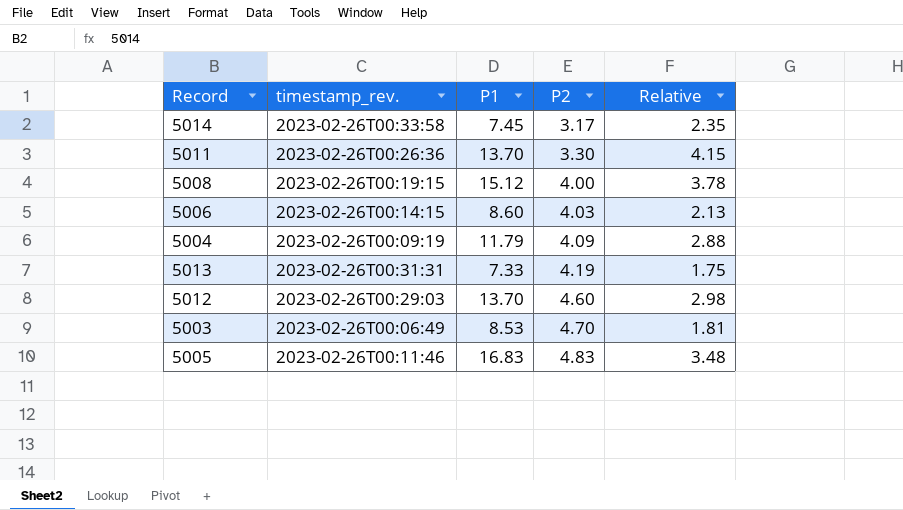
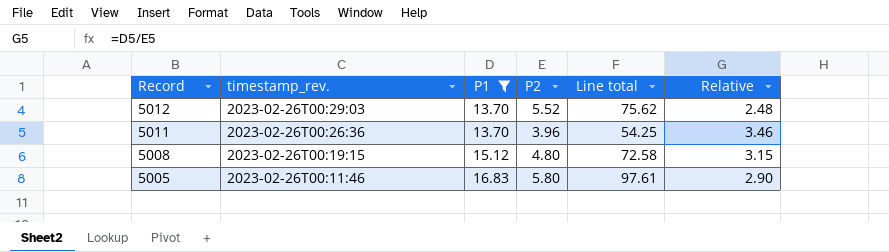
filter: none -> P1 >= 13.70
row order: P2 ascending -> Record descending
column Line total | formula: none -> [P1] * [P2]
5012 | P2: 4.60 -> 5.52
5012 | Relative: 2.98 -> 2.48
5011 | P2: 3.30 -> 3.96
5011 | Relative: 4.15 -> 3.46
5008 | P2: 4.00 -> 4.80
5008 | Relative: 3.78 -> 3.15
5005 | P2: 4.83 -> 5.80
5005 | Relative: 3.48 -> 2.90

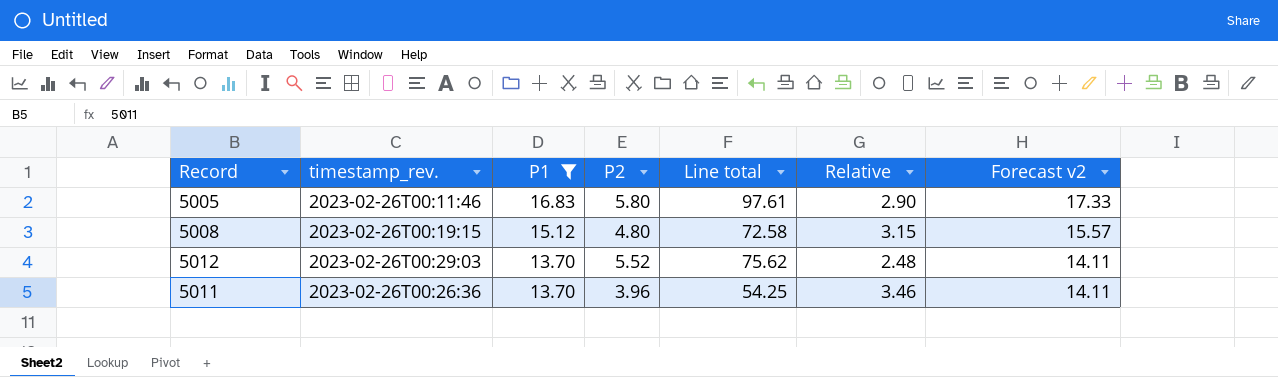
row order: Record descending -> P1 descending
column Forecast v2 | formula: none -> [P1] * 1.03

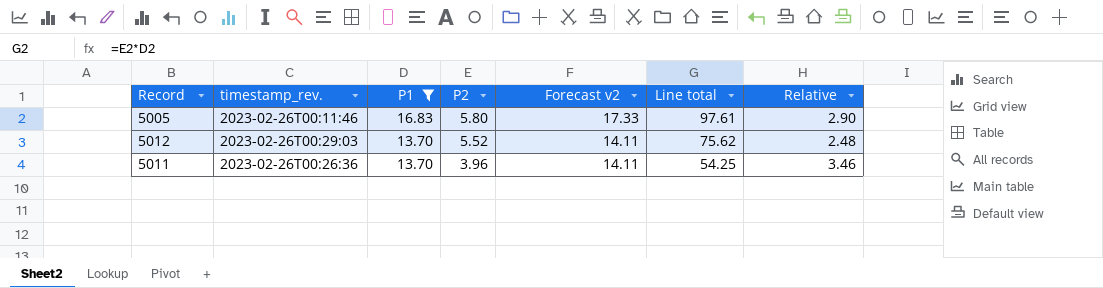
column Forecast v2 | position: 7 -> 5
row 5008: 2023-02-26T00:19:15 | 15.12 | 4.80 | 72.58 | 3.15 | 15.57 -> none

